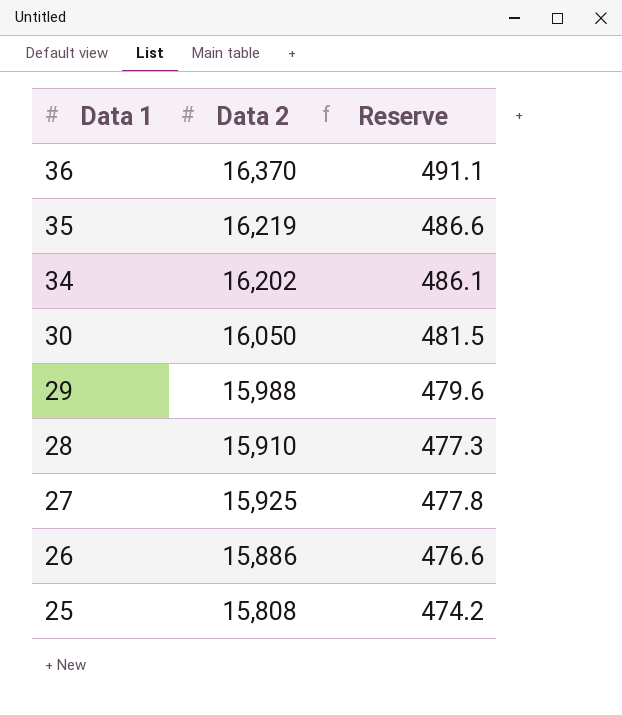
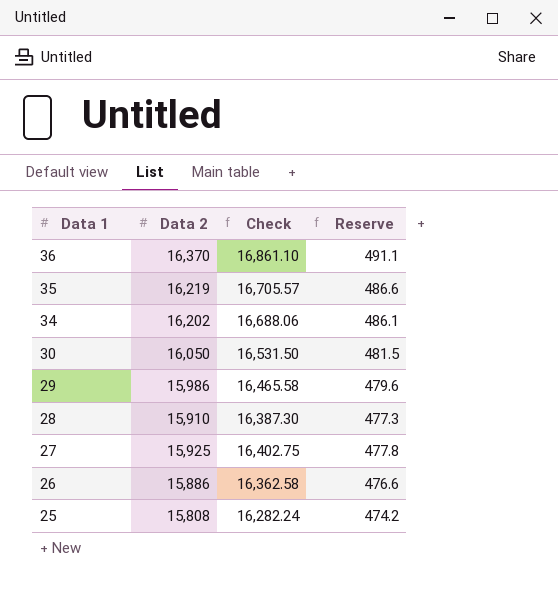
column Check | formula: none -> [Data 2] * 1.03
29 | Data 2: 15,988 -> 15,986

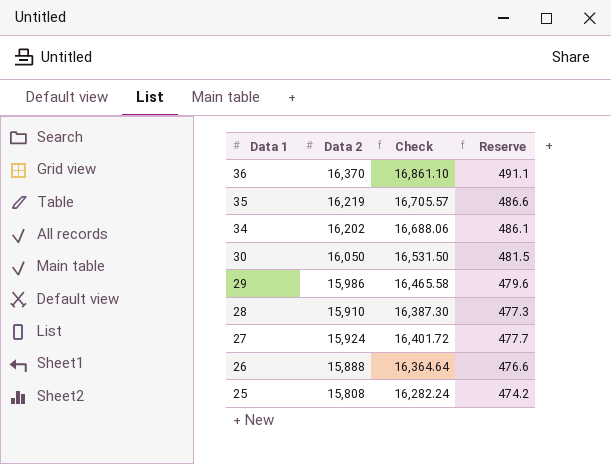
27 | Data 2: 15,925 -> 15,924
27 | Check: 16,402.75 -> 16,401.72
27 | Reserve: 477.8 -> 477.7
26 | Data 2: 15,886 -> 15,888
26 | Check: 16,362.58 -> 16,364.64

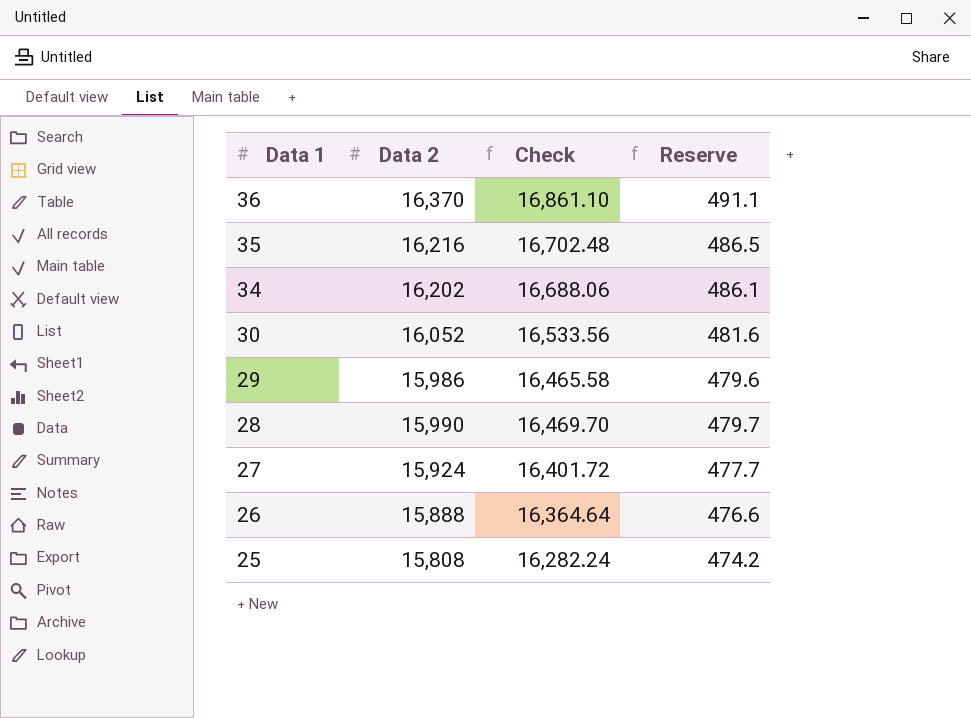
35 | Data 2: 16,219 -> 16,216
35 | Check: 16,705.57 -> 16,702.48
35 | Reserve: 486.6 -> 486.5
30 | Data 2: 16,050 -> 16,052
30 | Check: 16,531.50 -> 16,533.56
30 | Reserve: 481.5 -> 481.6
28 | Data 2: 15,910 -> 15,990
28 | Check: 16,387.30 -> 16,469.70
28 | Reserve: 477.3 -> 479.7

